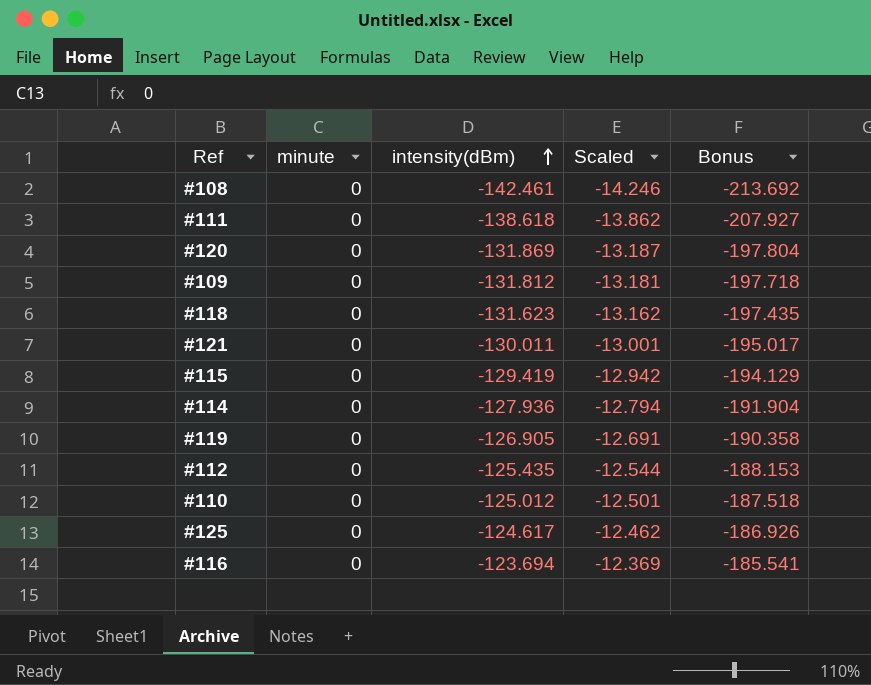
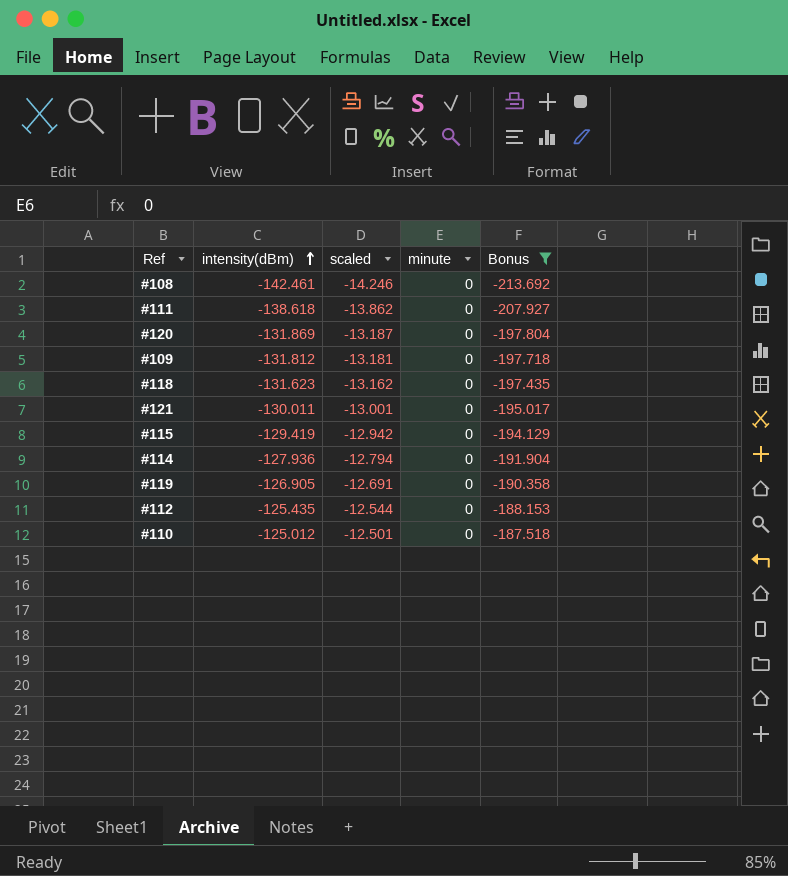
filter: none -> Bonus <= -187.518
column name: Scaled -> scaled
column minute | position: 2 -> 4

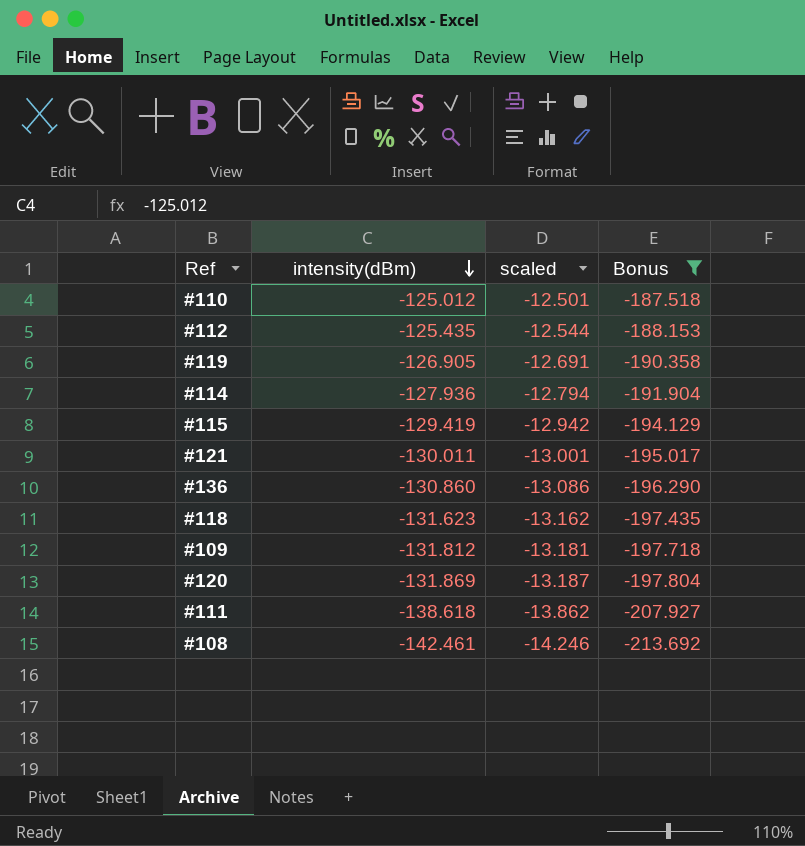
row order: intensity(dBm) ascending -> intensity(dBm) descending
column minute | position: 4 -> none
row #136: none -> -130.860 | -13.086 | -196.290

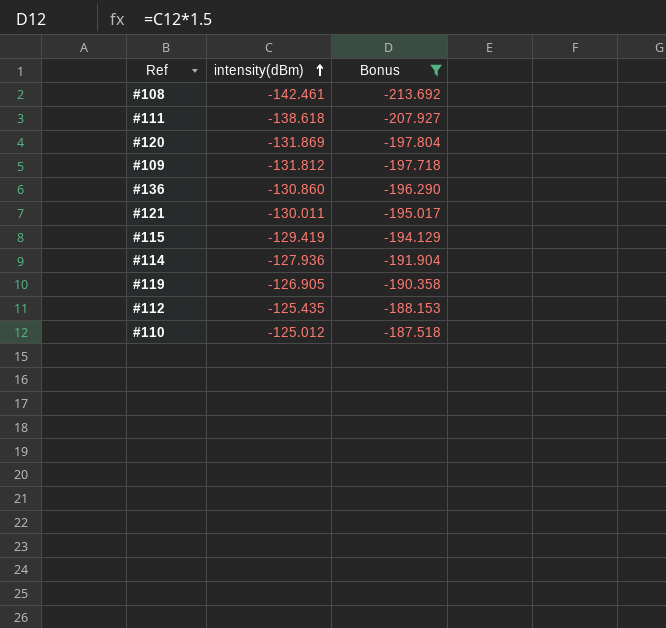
row order: intensity(dBm) descending -> intensity(dBm) ascending
column scaled | formula: [intensity(dBm)] * 0.1 -> none
row #118: -131.623 | -13.162 | -197.435 -> none

